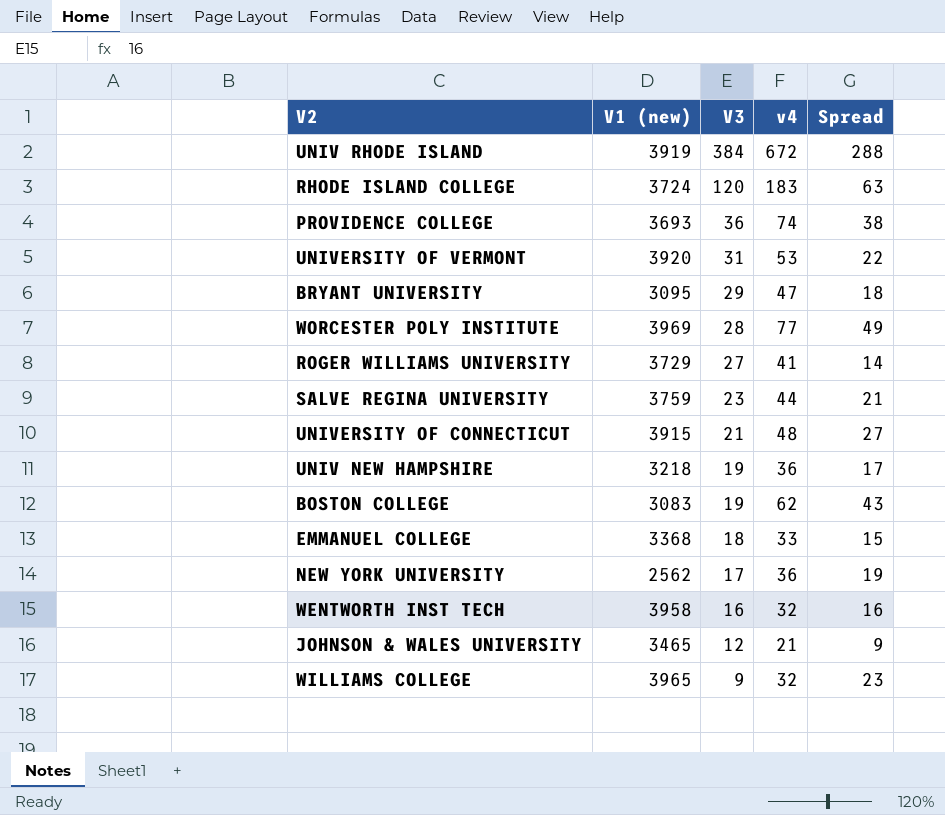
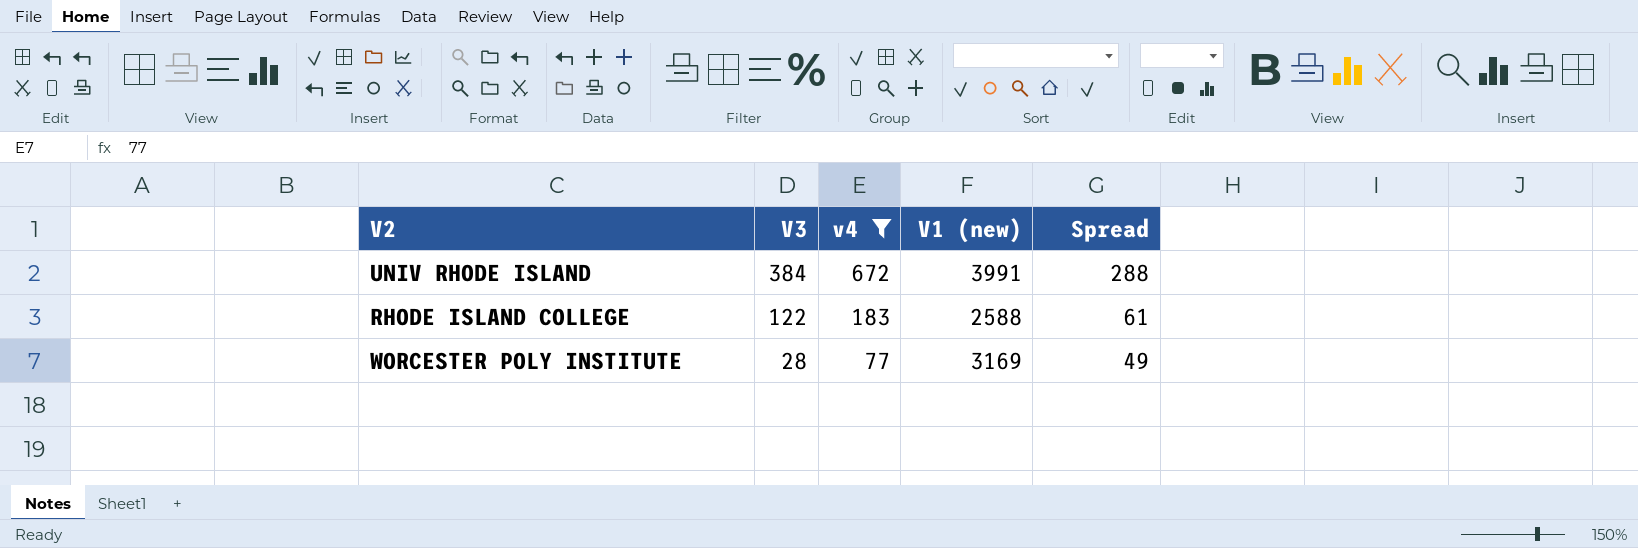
filter: none -> v4 >= 77
column V1 (new) | position: 2 -> 4
UNIV RHODE ISLAND | V1 (new): 3919 -> 3991
RHODE ISLAND COLLEGE | V3: 120 -> 122
RHODE ISLAND COLLEGE | V1 (new): 3724 -> 2588
RHODE ISLAND COLLEGE | Spread: 63 -> 61
WORCESTER POLY INSTITUTE | V1 (new): 3969 -> 3169

